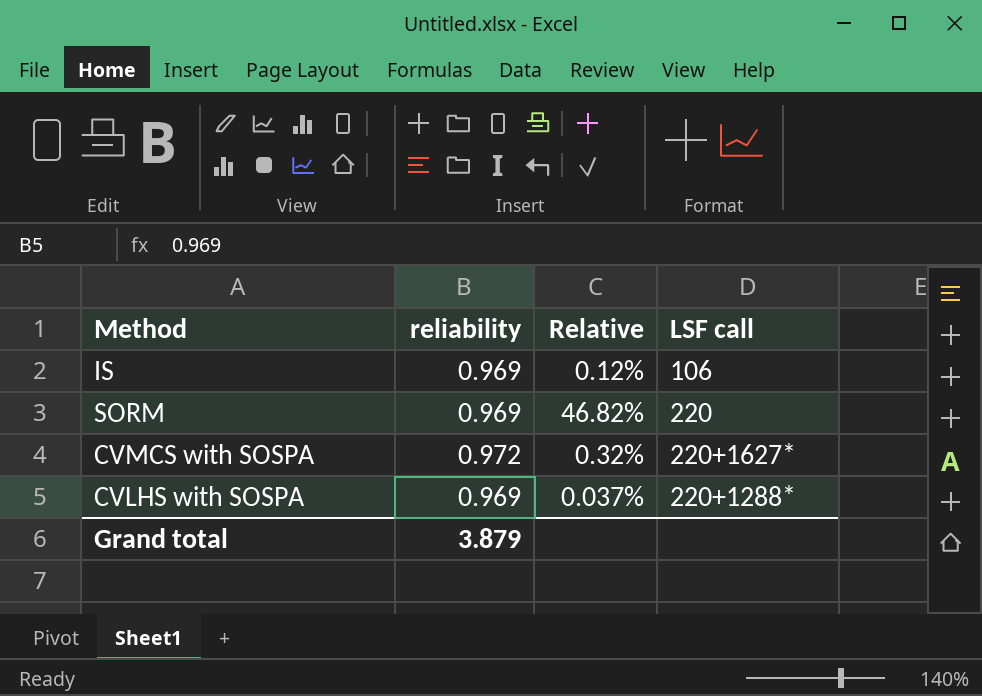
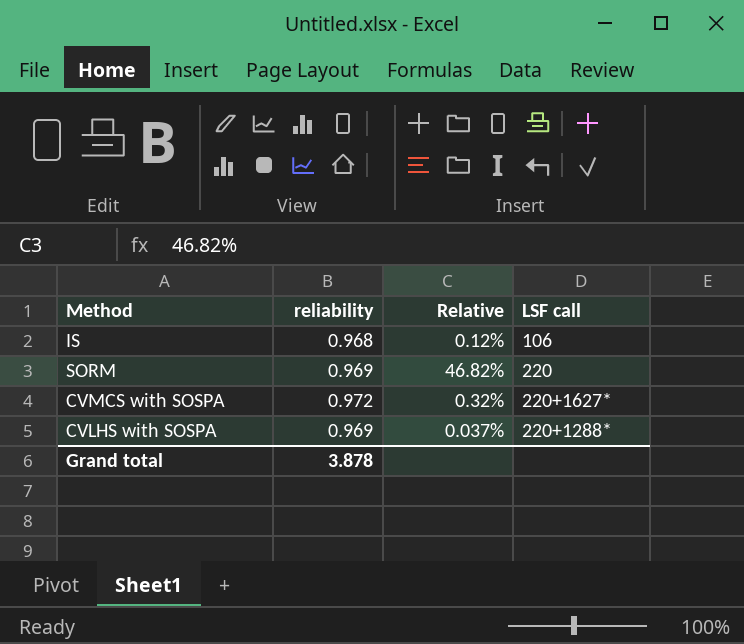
IS | reliability: 0.969 -> 0.968
Grand total | reliability: 3.879 -> 3.878

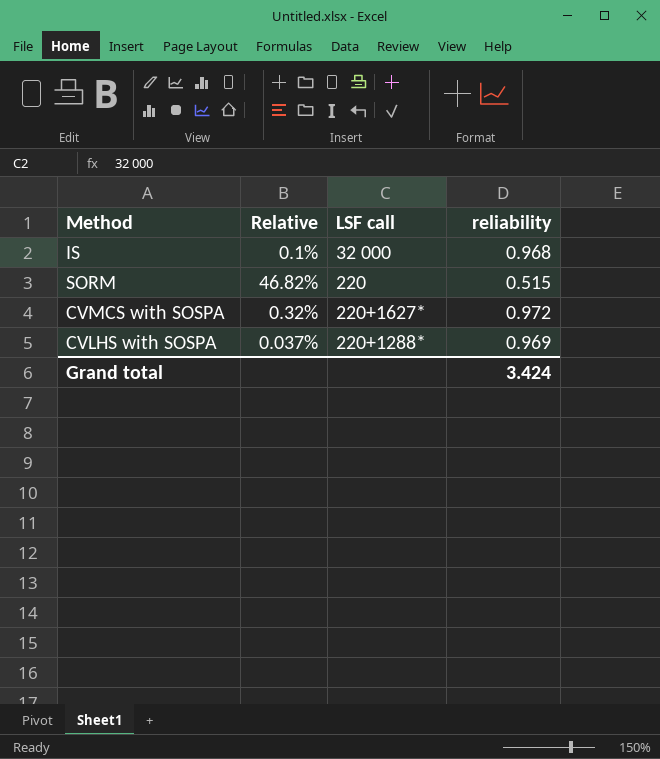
column reliability | position: 2 -> 4
IS | Relative: 0.12% -> 0.1%
IS | LSF call: 106 -> 32 000
SORM | reliability: 0.969 -> 0.515
Grand total | reliability: 3.878 -> 3.424

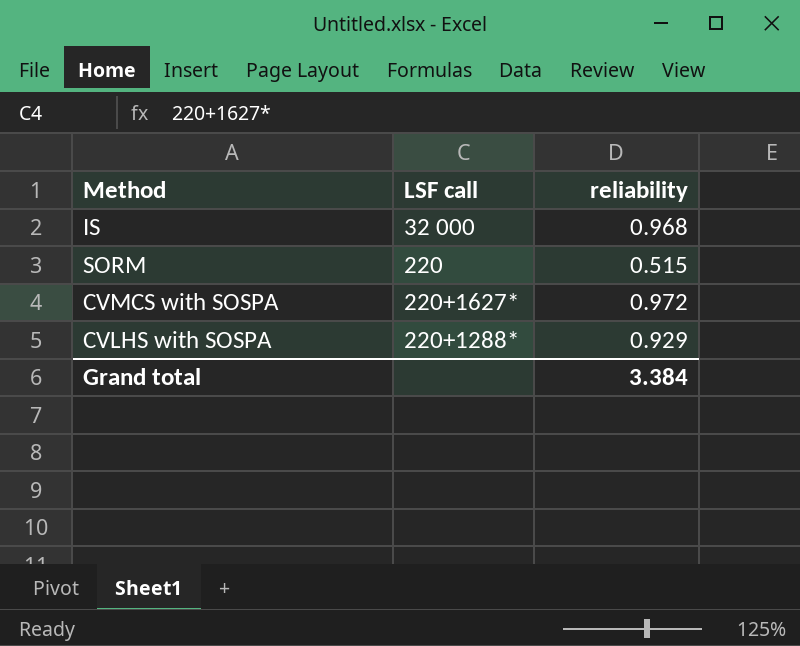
column Relative | position: 2 -> none
CVLHS with SOSPA | reliability: 0.969 -> 0.929
Grand total | reliability: 3.424 -> 3.384

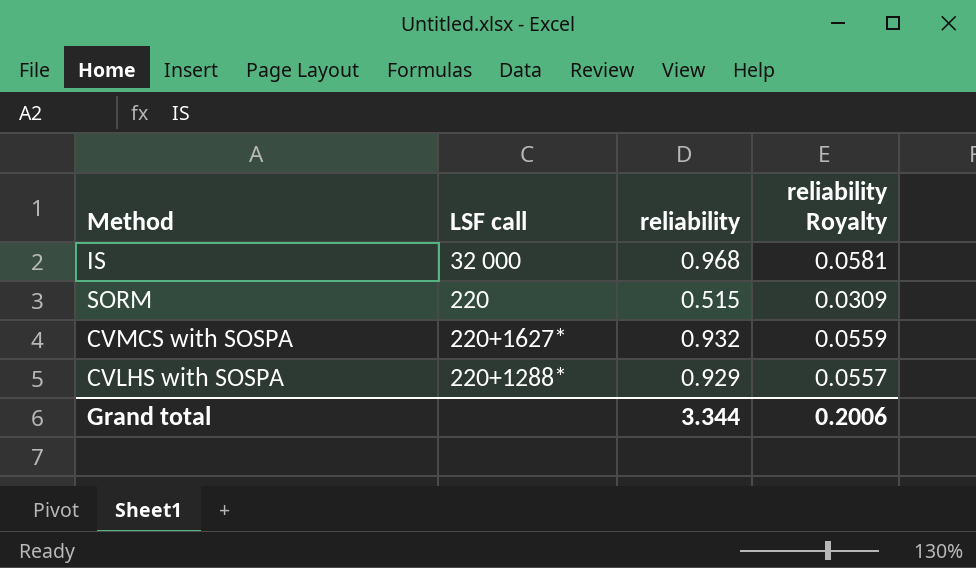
column reliability Royalty | formula: none -> [reliability] * 0.06
CVMCS with SOSPA | reliability: 0.972 -> 0.932
Grand total | reliability: 3.384 -> 3.344

